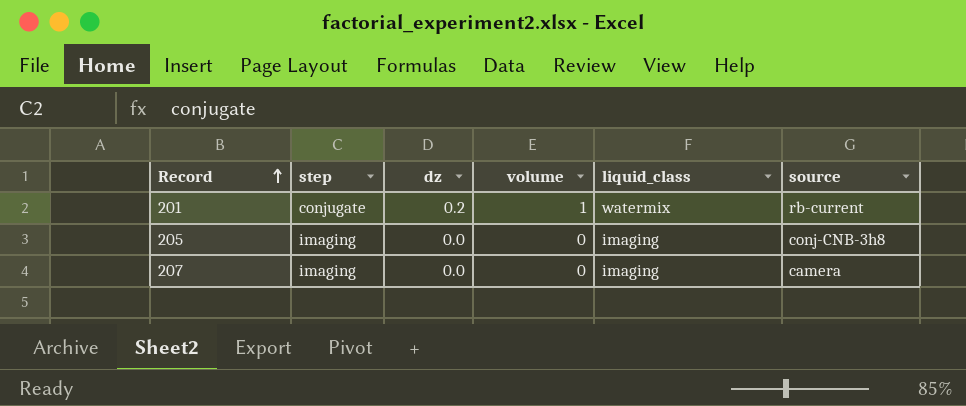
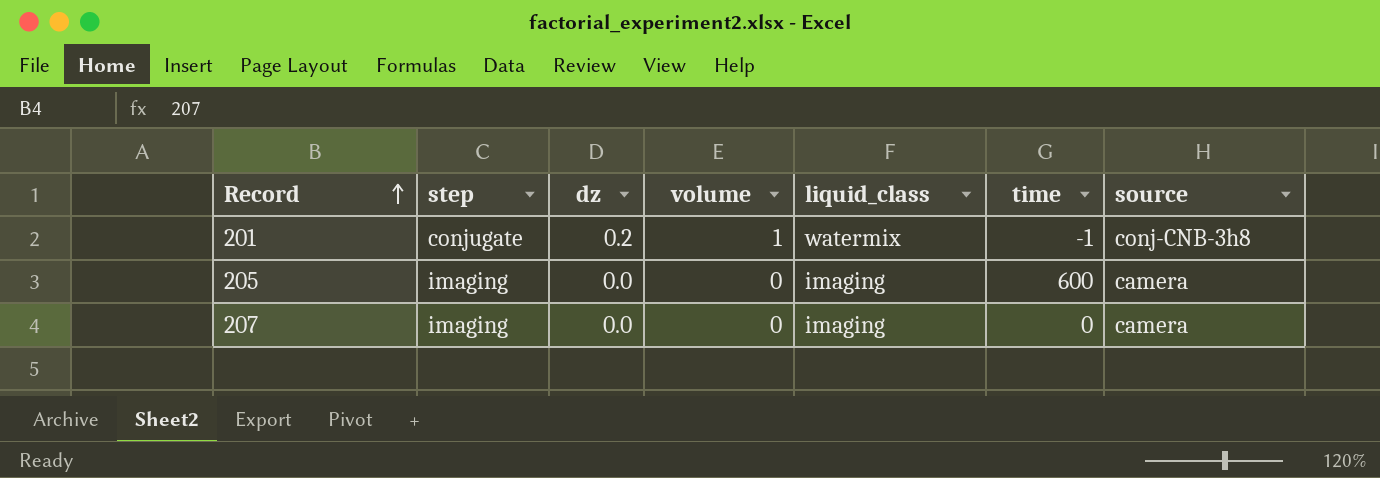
column time | position: none -> 6
201 | source: rb-current -> conj-CNB-3h8
205 | source: conj-CNB-3h8 -> camera

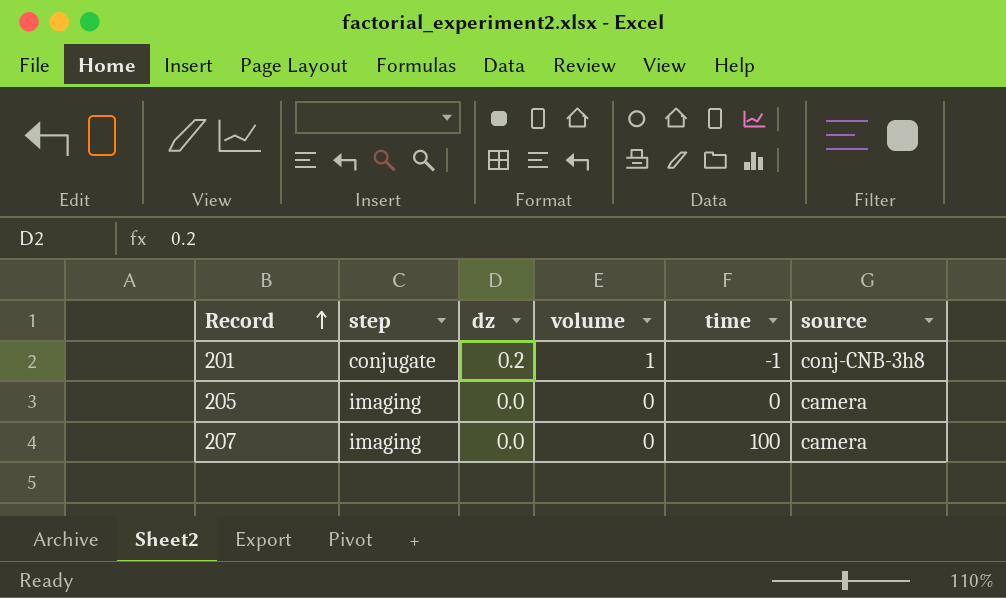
column liquid_class | position: 5 -> none
205 | time: 600 -> 0
207 | time: 0 -> 100

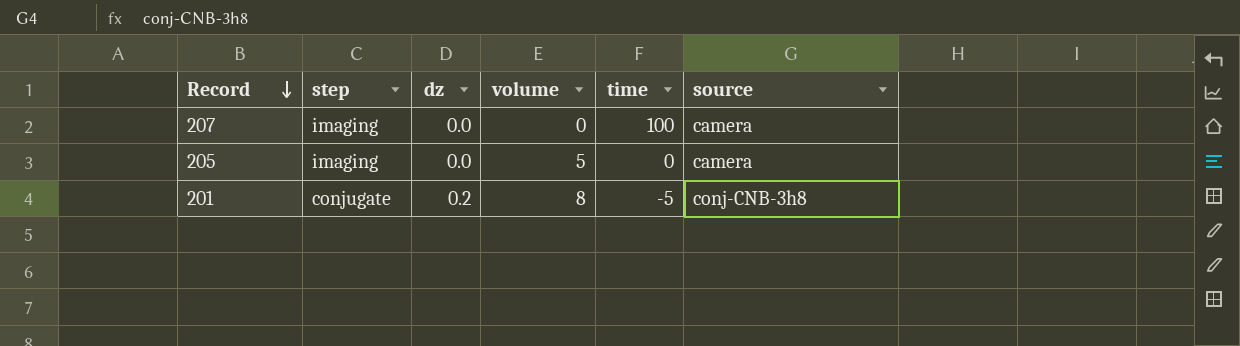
row order: Record ascending -> Record descending
205 | volume: 0 -> 5
201 | volume: 1 -> 8
201 | time: -1 -> -5

